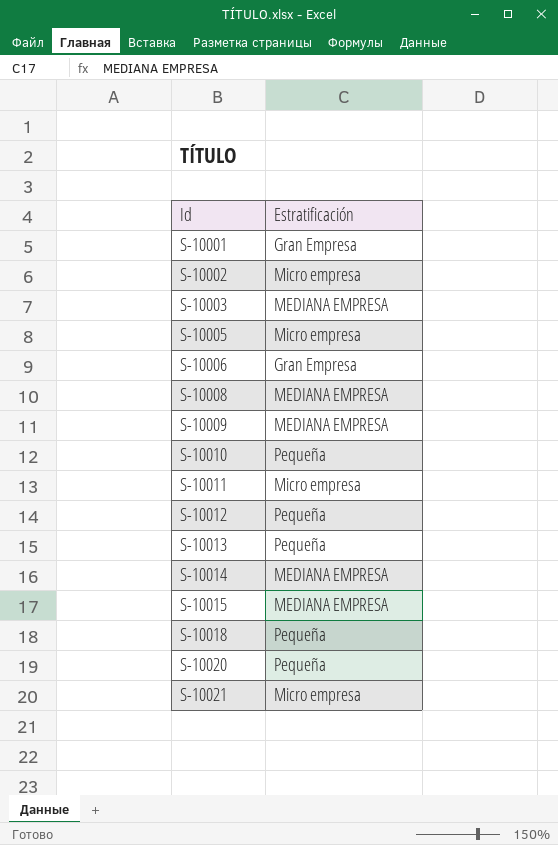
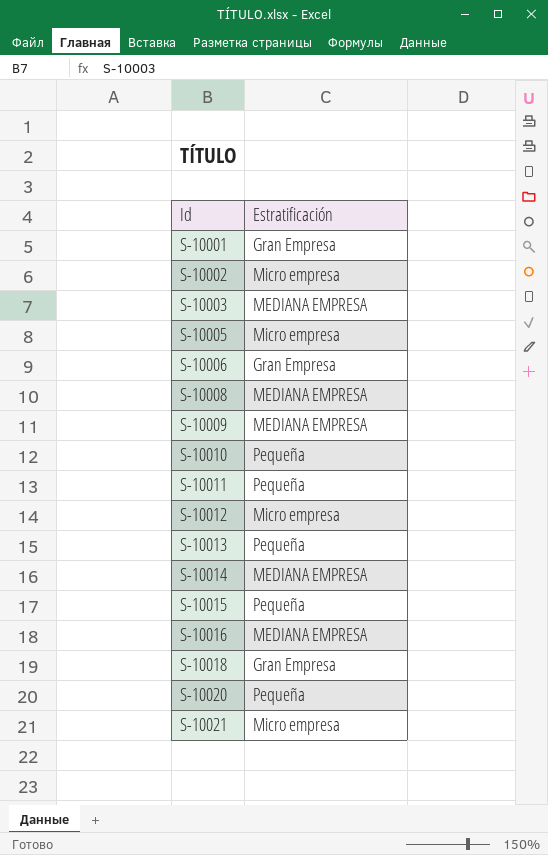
S-10011 | Estratificación: Micro empresa -> Pequeña
S-10012 | Estratificación: Pequeña -> Micro empresa
S-10015 | Estratificación: MEDIANA EMPRESA -> Pequeña
row S-10016: none -> MEDIANA EMPRESA
S-10018 | Estratificación: Pequeña -> Gran Empresa

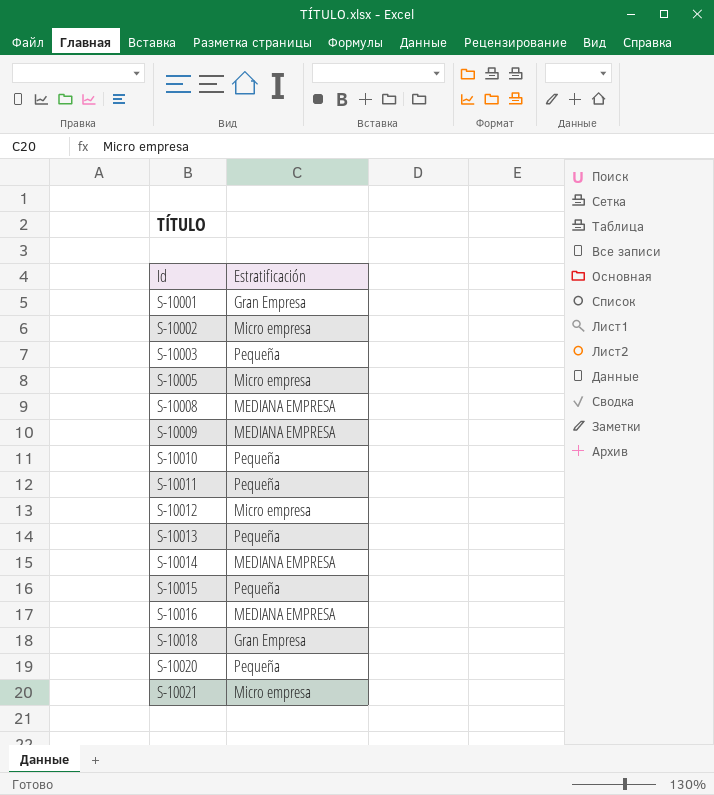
row S-10006: Gran Empresa -> none
S-10003 | Estratificación: MEDIANA EMPRESA -> Pequeña

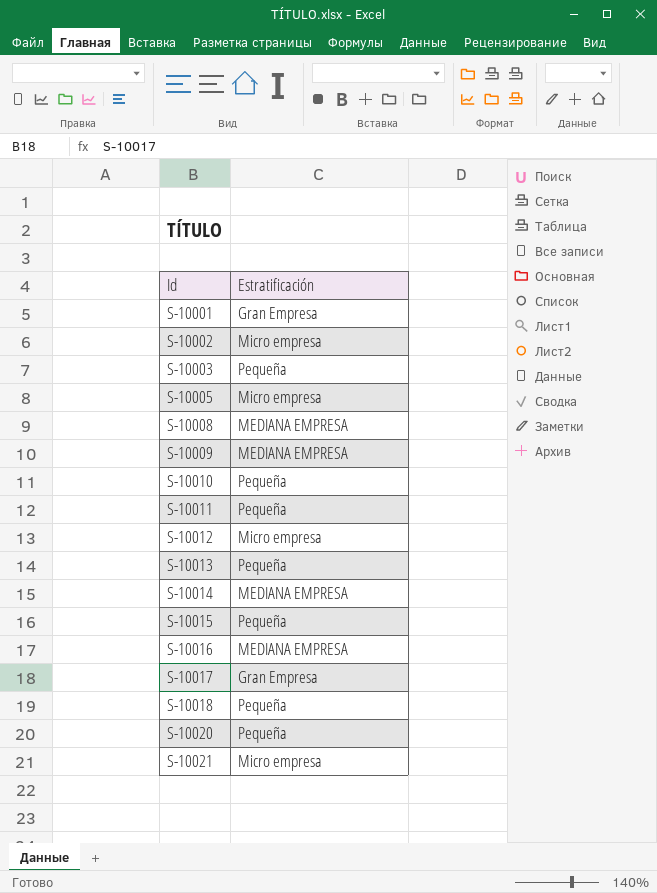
row S-10017: none -> Gran Empresa
S-10018 | Estratificación: Gran Empresa -> Pequeña

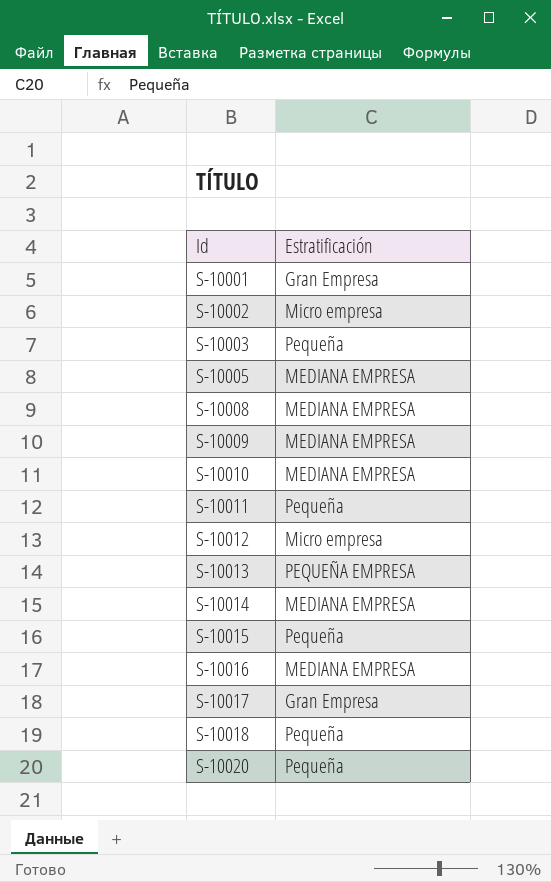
row S-10021: Micro empresa -> none
S-10005 | Estratificación: Micro empresa -> MEDIANA EMPRESA
S-10010 | Estratificación: Pequeña -> MEDIANA EMPRESA
S-10013 | Estratificación: Pequeña -> PEQUEÑA EMPRESA

